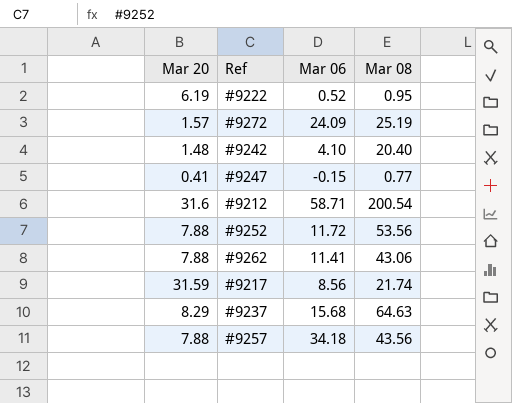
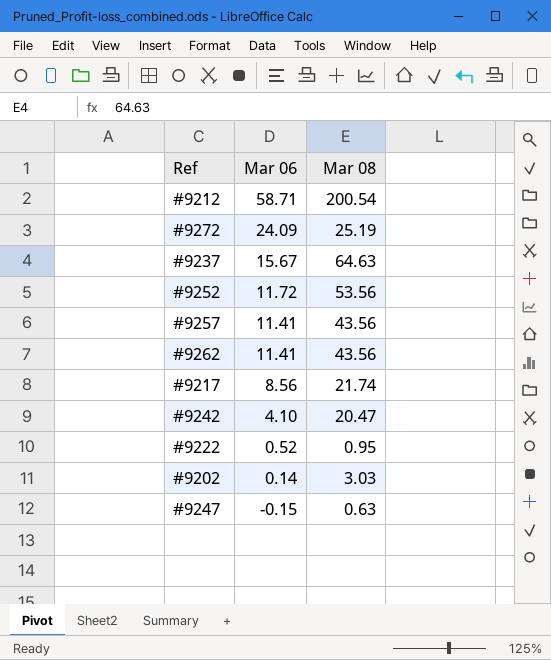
row order: none -> Mar 06 descending
column Mar 20 | position: 1 -> none
#9237 | Mar 06: 15.68 -> 15.67
#9257 | Mar 06: 34.18 -> 11.41
#9262 | Mar 08: 43.06 -> 43.56
#9242 | Mar 08: 20.40 -> 20.47
row #9202: none -> 0.14 | 3.03
#9247 | Mar 08: 0.77 -> 0.63

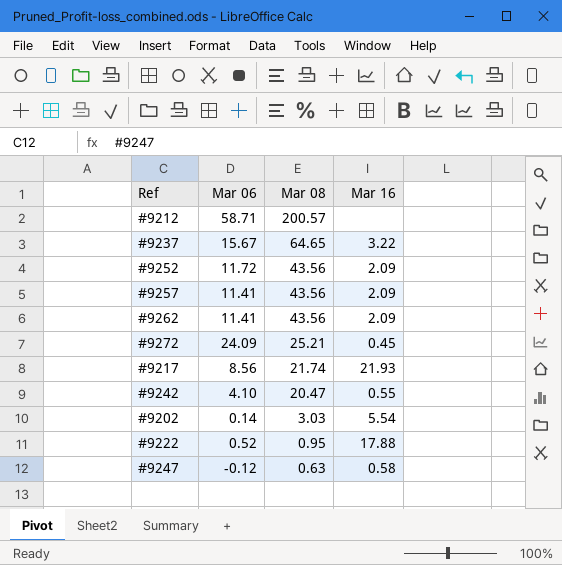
row order: Mar 06 descending -> Mar 08 descending
column Mar 16 | position: none -> 4
#9212 | Mar 08: 200.54 -> 200.57
#9237 | Mar 08: 64.63 -> 64.65
#9252 | Mar 08: 53.56 -> 43.56
#9272 | Mar 08: 25.19 -> 25.21
#9247 | Mar 06: -0.15 -> -0.12

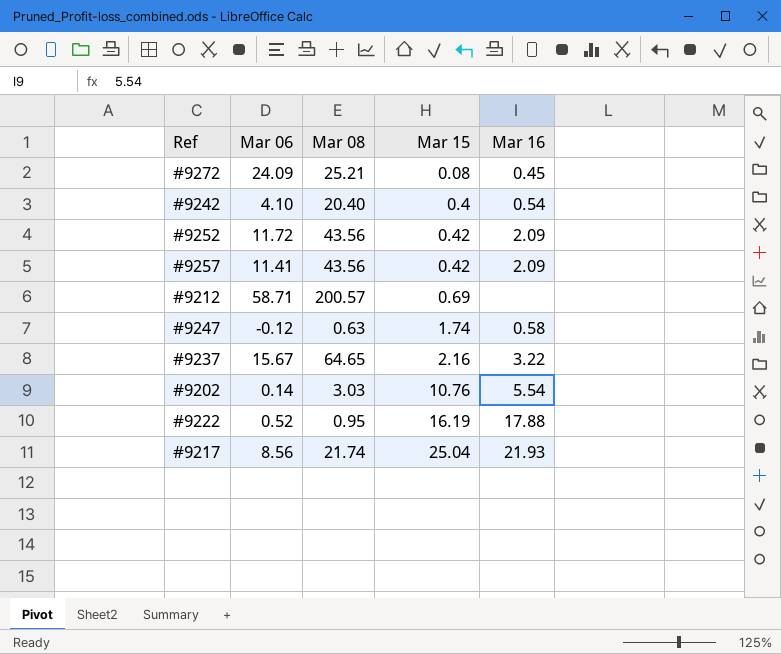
row order: Mar 08 descending -> Mar 15 ascending
column Mar 15 | position: none -> 4
row #9262: 11.41 | 43.56 | 2.09 -> none
#9242 | Mar 08: 20.47 -> 20.40
#9242 | Mar 16: 0.55 -> 0.54

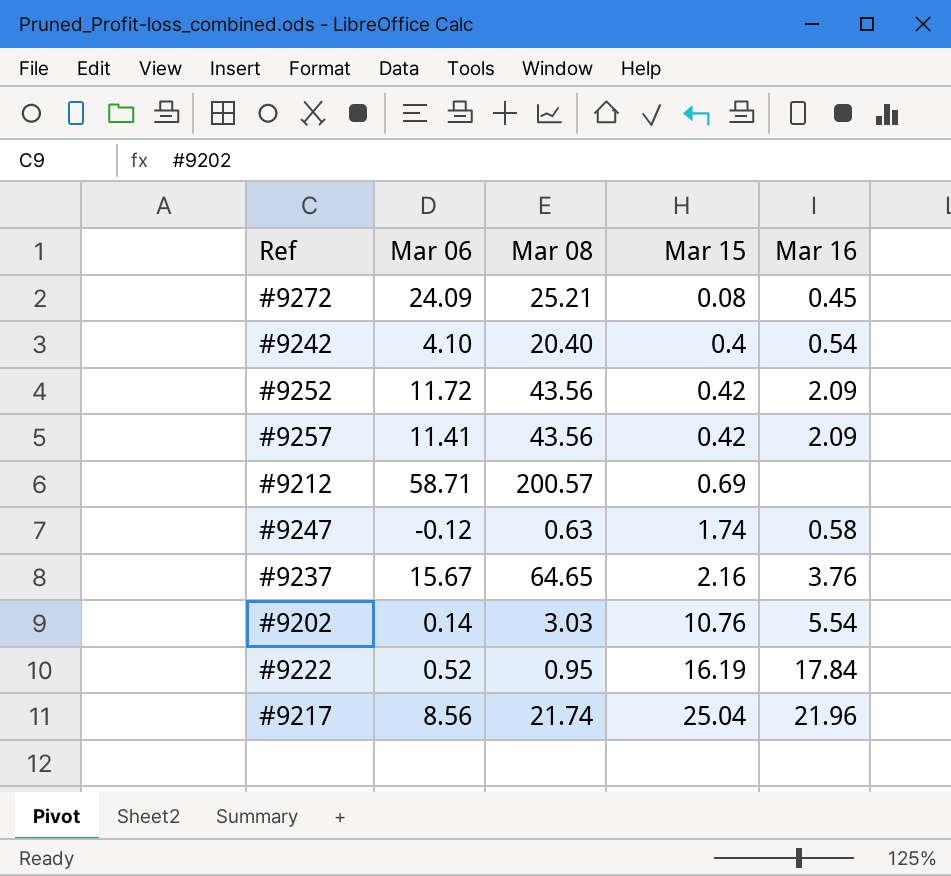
#9237 | Mar 16: 3.22 -> 3.76
#9222 | Mar 16: 17.88 -> 17.84
#9217 | Mar 16: 21.93 -> 21.96

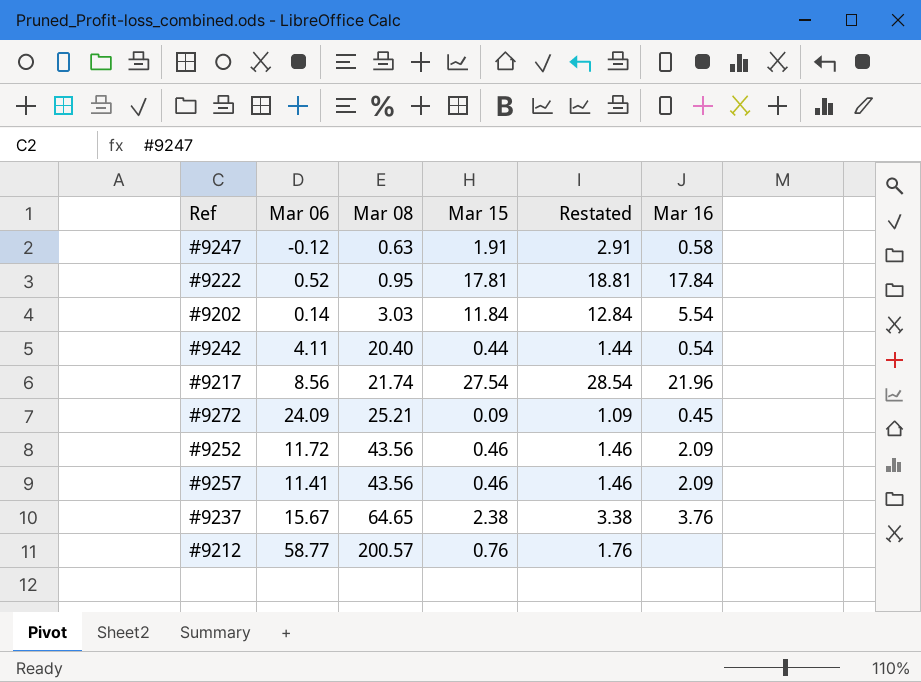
row order: Mar 15 ascending -> Mar 08 ascending
column Restated | formula: none -> [Mar 15] + 1
#9247 | Mar 15: 1.74 -> 1.91
#9222 | Mar 15: 16.19 -> 17.81
#9202 | Mar 15: 10.76 -> 11.84
#9242 | Mar 06: 4.10 -> 4.11
#9242 | Mar 15: 0.4 -> 0.44
#9217 | Mar 15: 25.04 -> 27.54
#9272 | Mar 15: 0.08 -> 0.09
#9252 | Mar 15: 0.42 -> 0.46
#9257 | Mar 15: 0.42 -> 0.46
#9237 | Mar 15: 2.16 -> 2.38
#9212 | Mar 06: 58.71 -> 58.77
#9212 | Mar 15: 0.69 -> 0.76

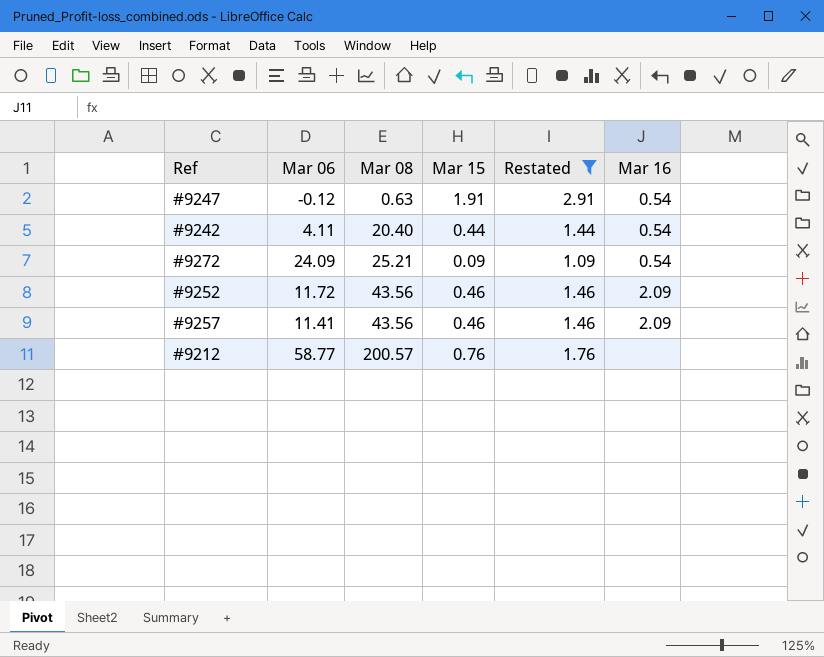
filter: none -> Restated <= 2.91
#9247 | Mar 16: 0.58 -> 0.54
#9272 | Mar 16: 0.45 -> 0.54

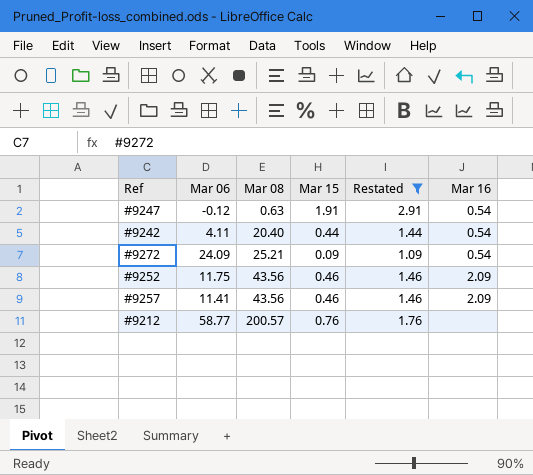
#9252 | Mar 06: 11.72 -> 11.75

